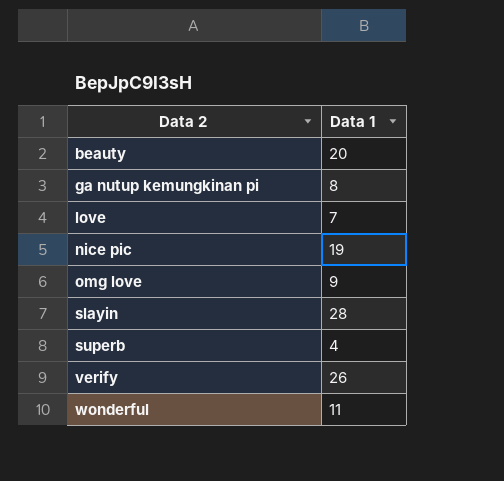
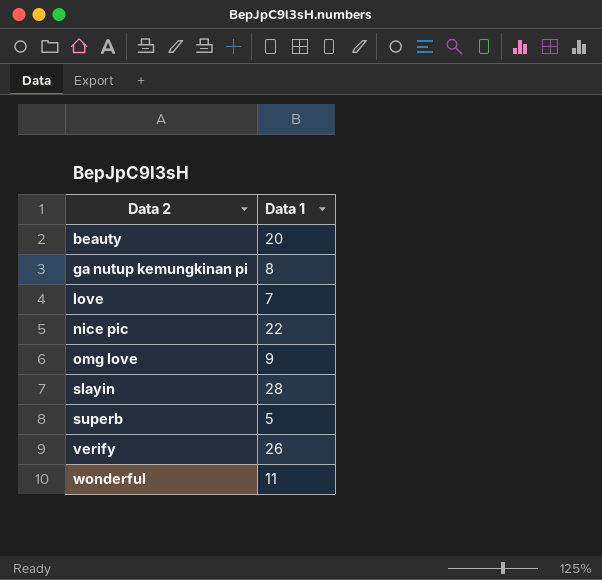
nice pic | Data 1: 19 -> 22
superb | Data 1: 4 -> 5

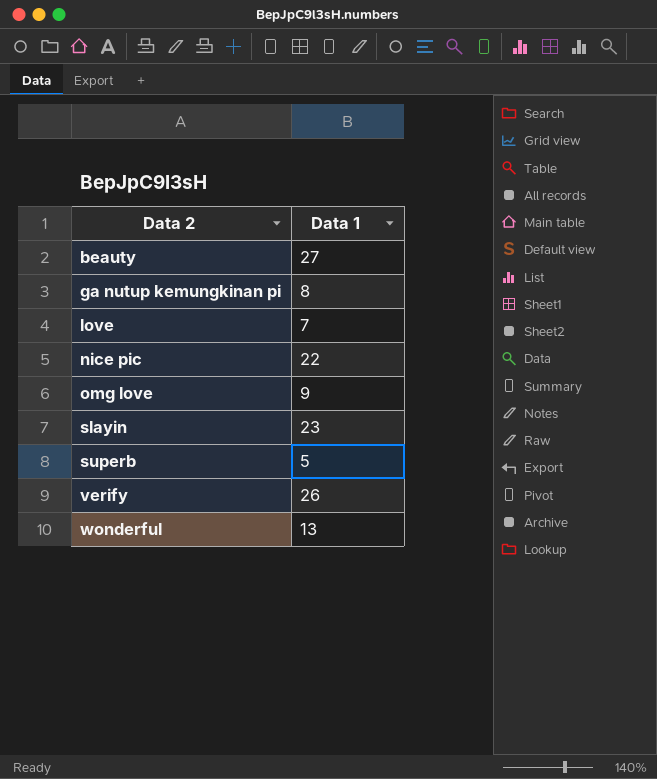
beauty | Data 1: 20 -> 27
slayin | Data 1: 28 -> 23
wonderful | Data 1: 11 -> 13

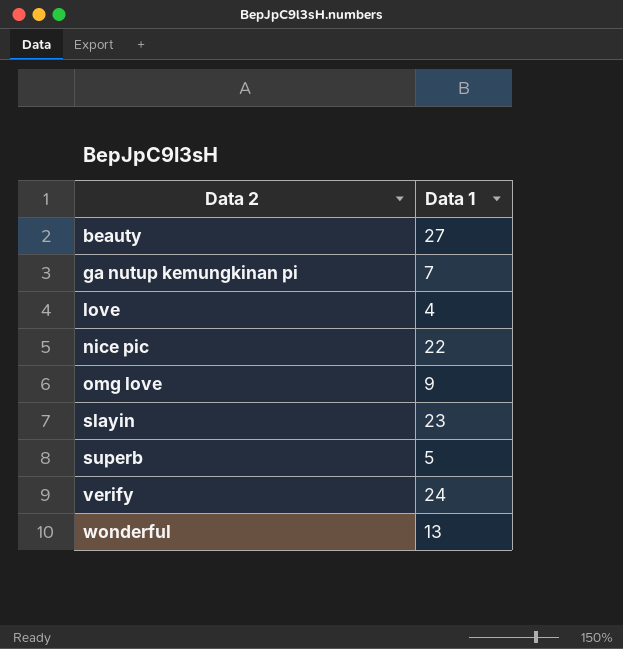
ga nutup kemungkinan pi | Data 1: 8 -> 7
love | Data 1: 7 -> 4
verify | Data 1: 26 -> 24

